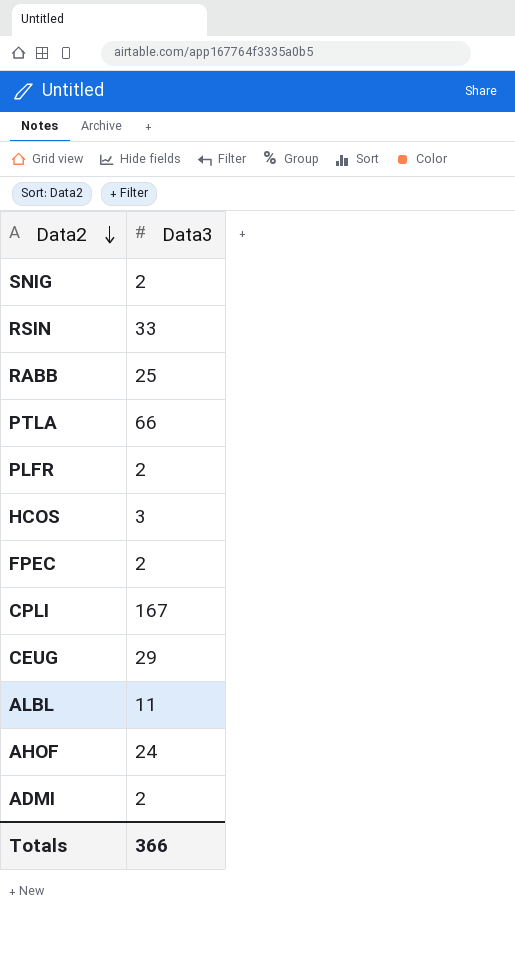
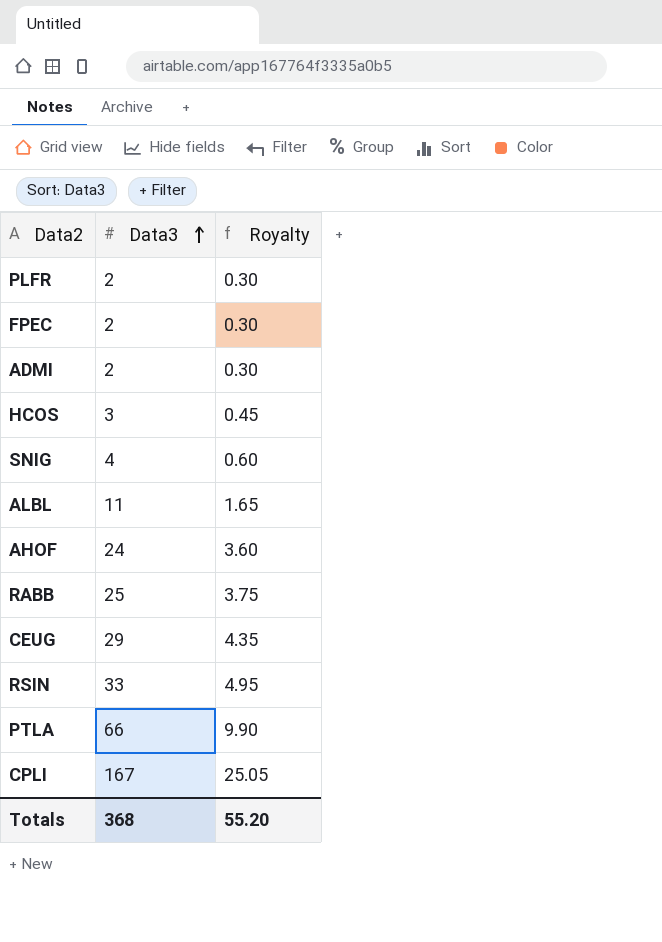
row order: Data2 descending -> Data3 ascending
column Royalty | formula: none -> [Data3] * 0.15
SNIG | Data3: 2 -> 4
Totals | Data3: 366 -> 368

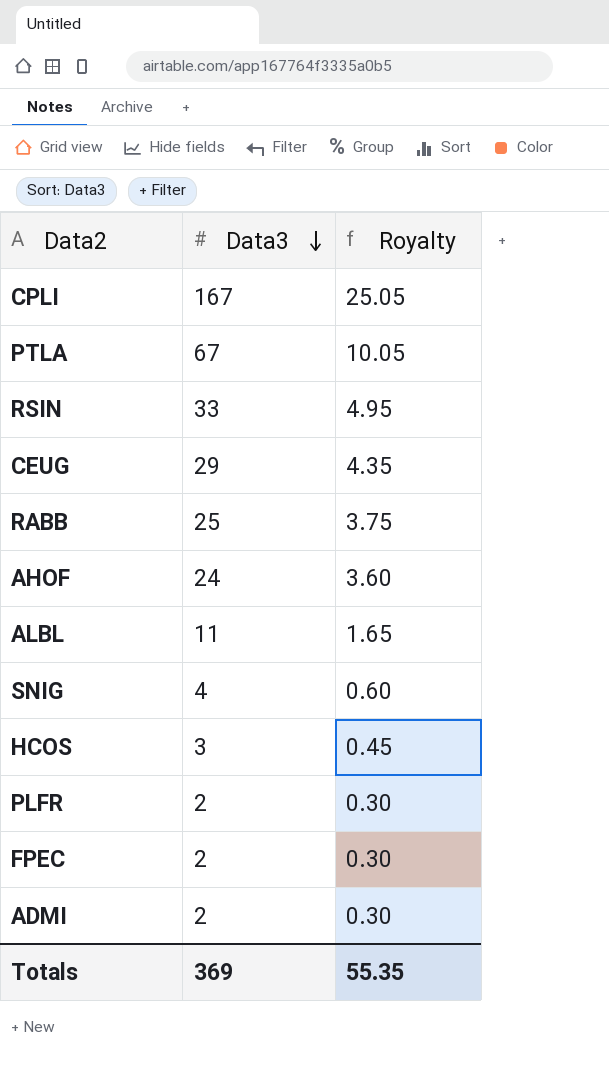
row order: Data3 ascending -> Data3 descending
PTLA | Data3: 66 -> 67
PTLA | Royalty: 9.90 -> 10.05
Totals | Data3: 368 -> 369
Totals | Royalty: 55.20 -> 55.35

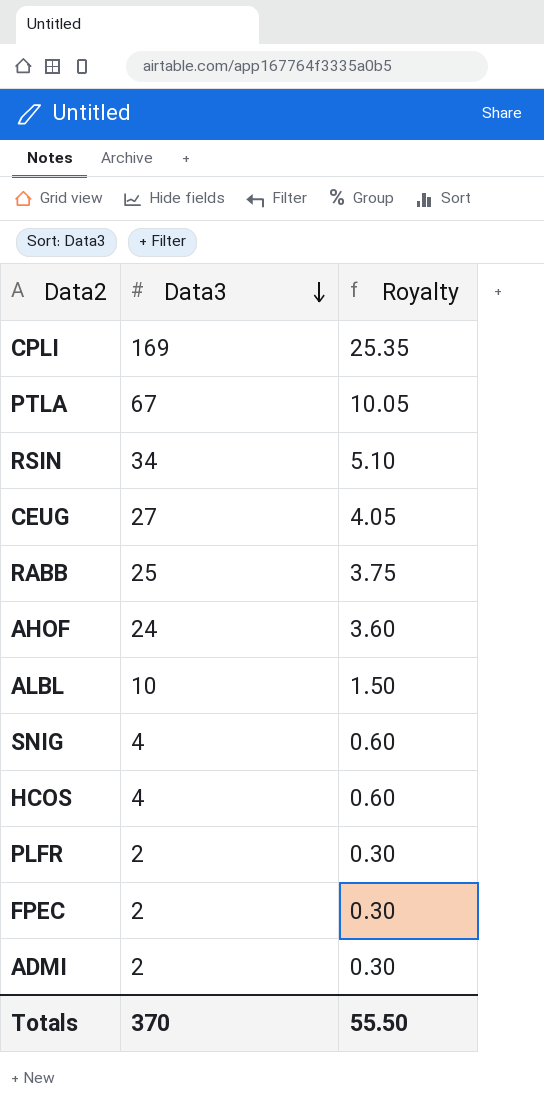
CPLI | Data3: 167 -> 169
CPLI | Royalty: 25.05 -> 25.35
RSIN | Data3: 33 -> 34
RSIN | Royalty: 4.95 -> 5.10
CEUG | Data3: 29 -> 27
CEUG | Royalty: 4.35 -> 4.05
ALBL | Data3: 11 -> 10
ALBL | Royalty: 1.65 -> 1.50
HCOS | Data3: 3 -> 4
HCOS | Royalty: 0.45 -> 0.60
Totals | Data3: 369 -> 370
Totals | Royalty: 55.35 -> 55.50

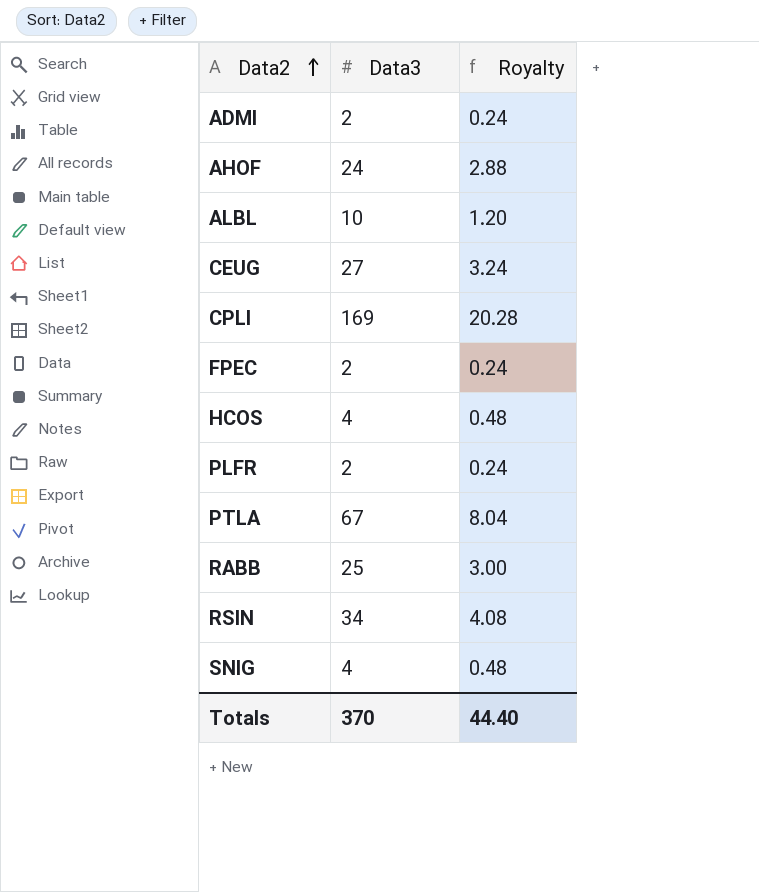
row order: Data3 descending -> Data2 ascending
column Royalty | formula: [Data3] * 0.15 -> [Data3] * 0.12
Totals | Royalty: 55.50 -> 44.40

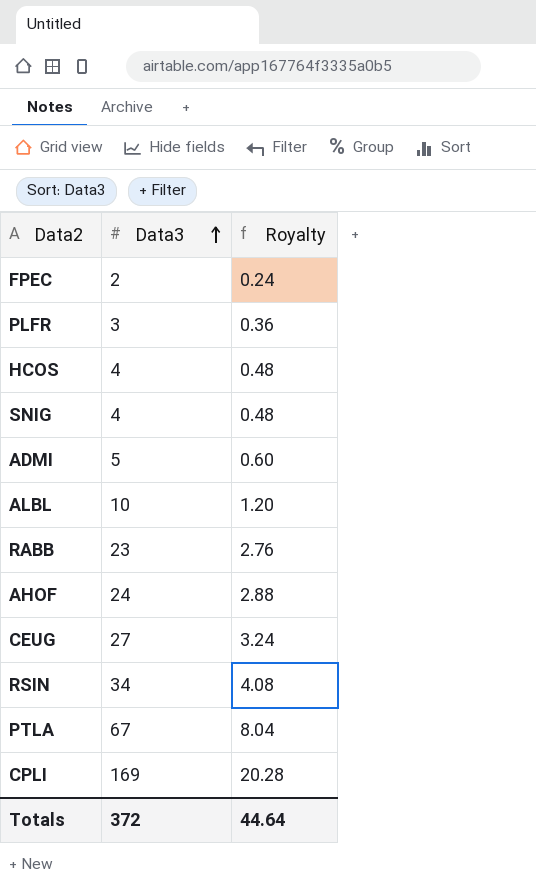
row order: Data2 ascending -> Data3 ascending
PLFR | Data3: 2 -> 3
PLFR | Royalty: 0.24 -> 0.36
ADMI | Data3: 2 -> 5
ADMI | Royalty: 0.24 -> 0.60
RABB | Data3: 25 -> 23
RABB | Royalty: 3.00 -> 2.76
Totals | Data3: 370 -> 372
Totals | Royalty: 44.40 -> 44.64

